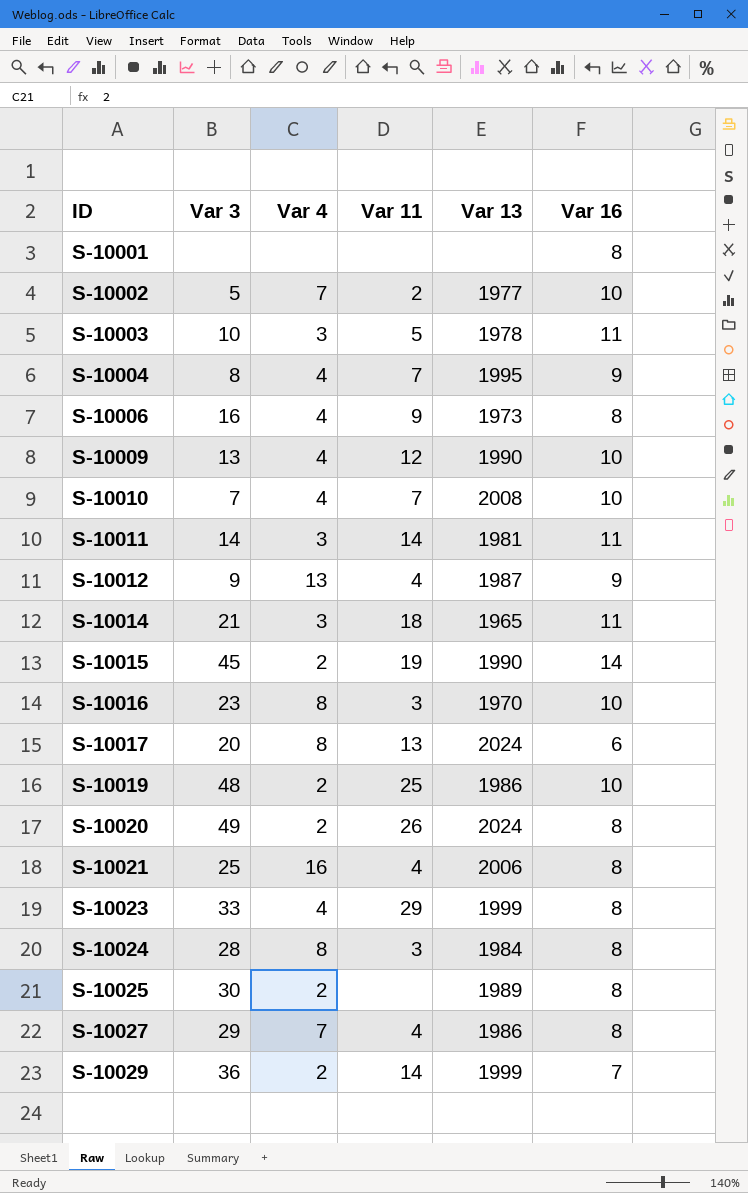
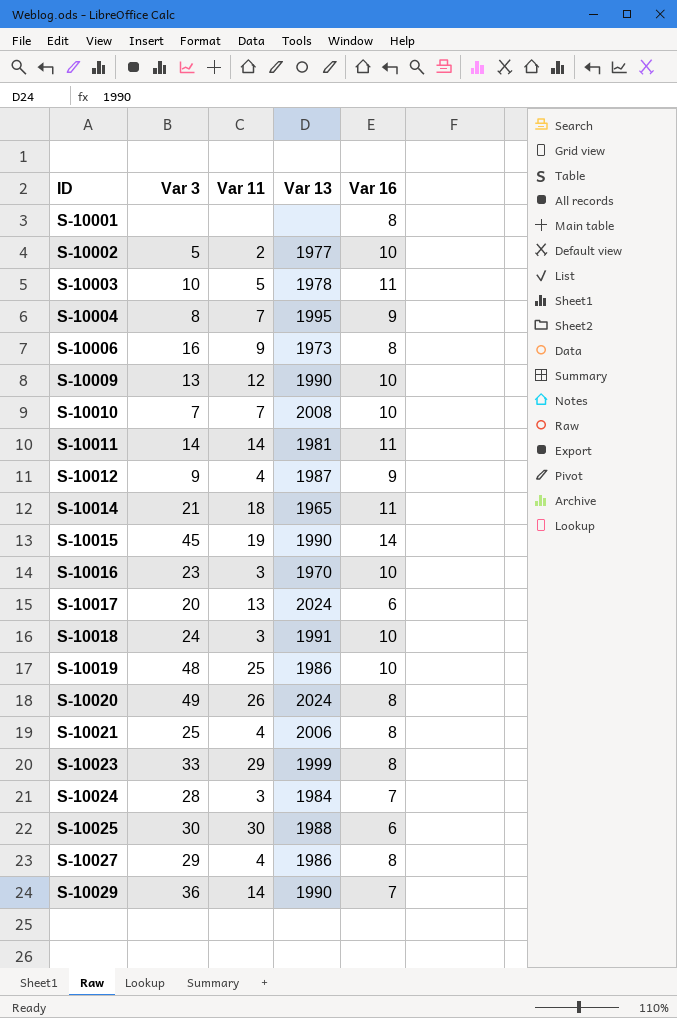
column Var 4 | position: 3 -> none
row S-10018: none -> 24 | 3 | 1991 | 10
S-10024 | Var 16: 8 -> 7
S-10025 | Var 11: none -> 30
S-10025 | Var 13: 1989 -> 1988
S-10025 | Var 16: 8 -> 6
S-10029 | Var 13: 1999 -> 1990

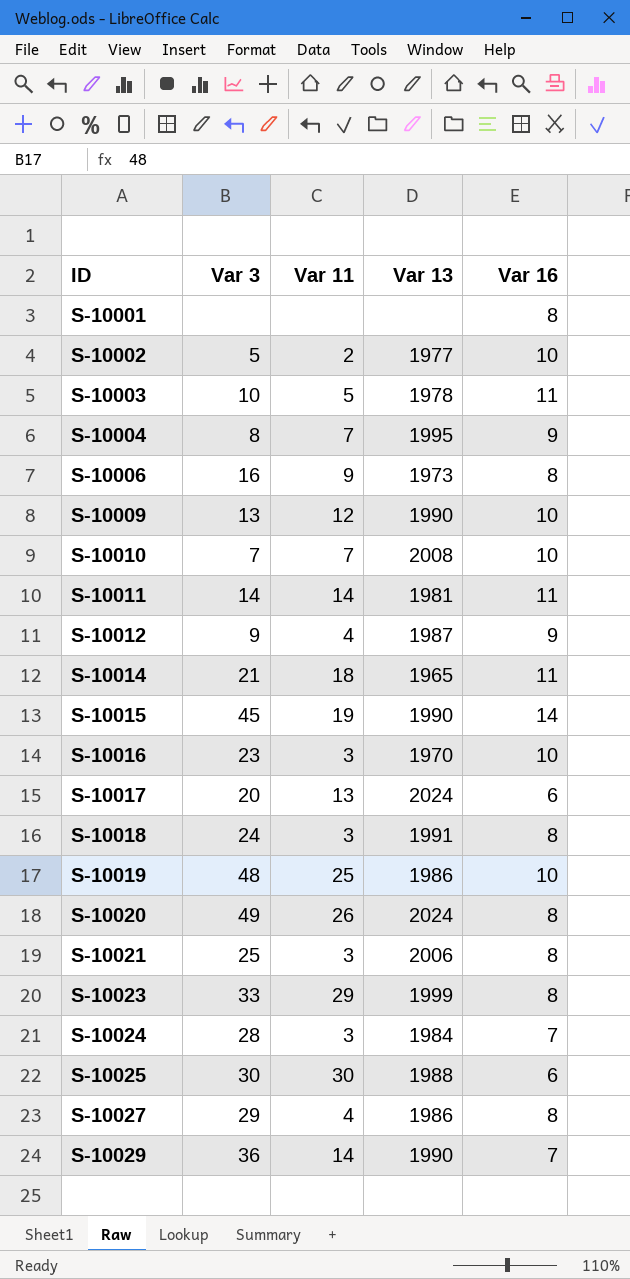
S-10018 | Var 16: 10 -> 8
S-10021 | Var 11: 4 -> 3

